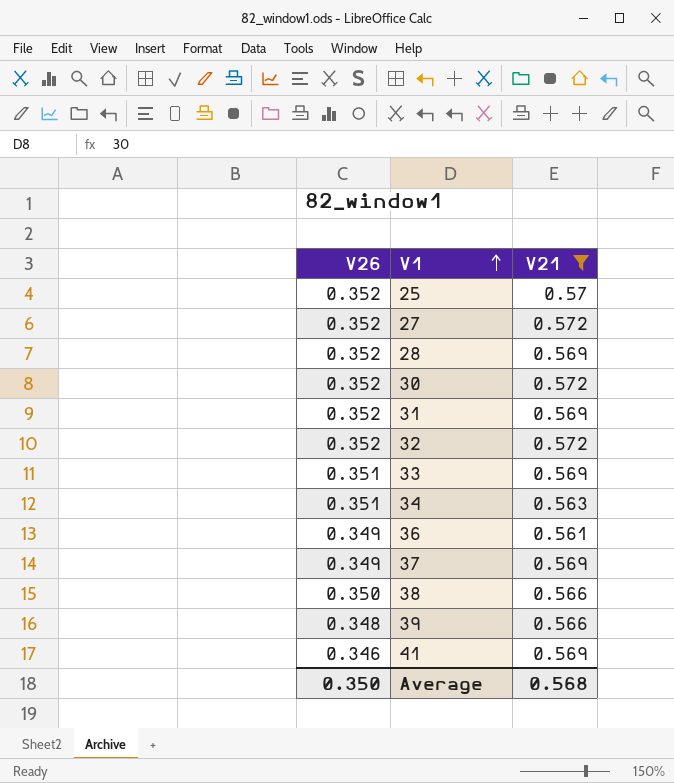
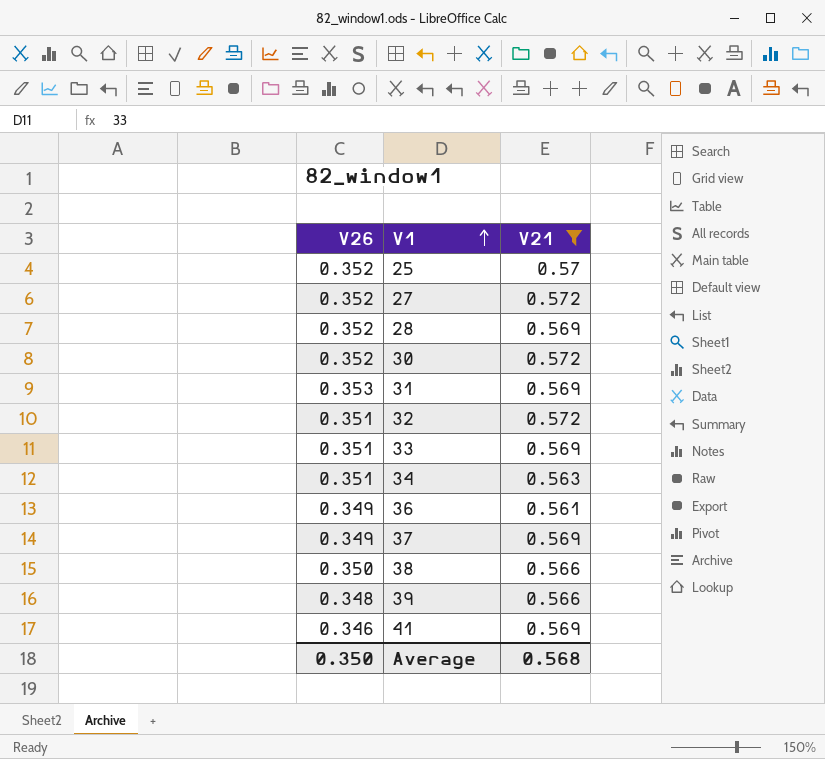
31 | V26: 0.352 -> 0.353
32 | V26: 0.352 -> 0.351

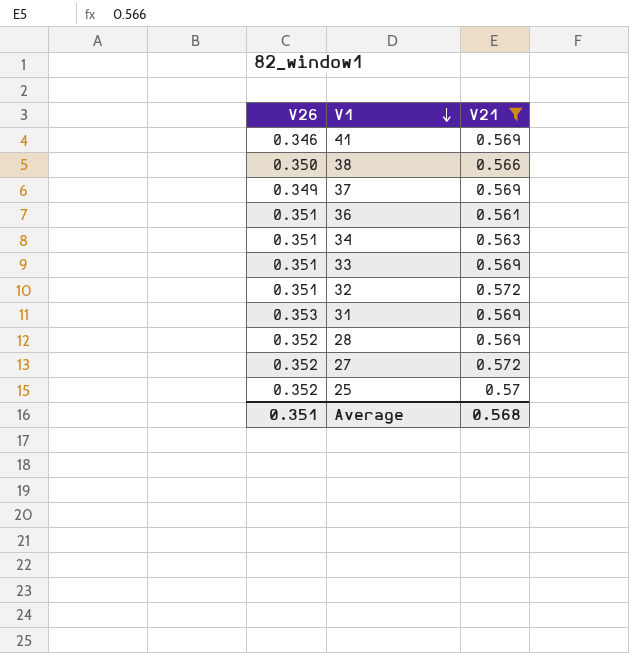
row order: V1 ascending -> V1 descending
row 30: 0.352 | 0.572 -> none
row 39: 0.348 | 0.566 -> none
36 | V26: 0.349 -> 0.351
Average | V26: 0.350 -> 0.351

